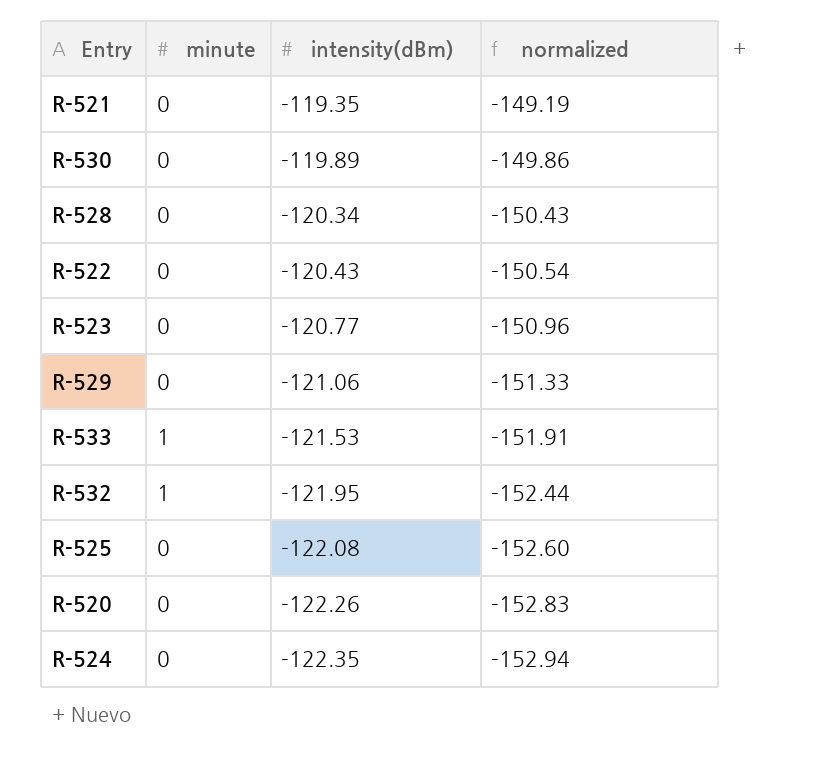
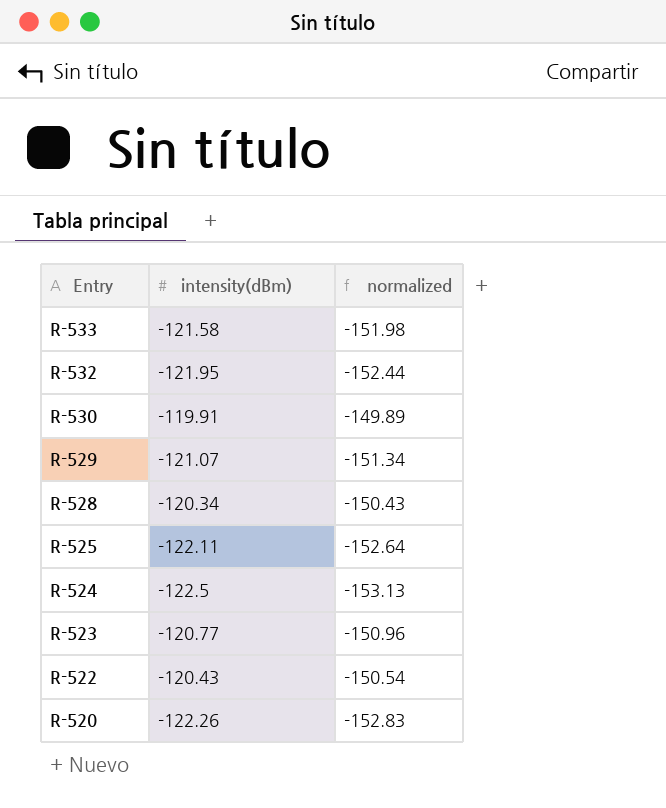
row order: intensity(dBm) descending -> Entry descending
column minute | position: 2 -> none
row R-521: 0 | -119.35 | -149.19 -> none
R-533 | intensity(dBm): -121.53 -> -121.58
R-533 | normalized: -151.91 -> -151.98
R-530 | intensity(dBm): -119.89 -> -119.91
R-530 | normalized: -149.86 -> -149.89
R-529 | intensity(dBm): -121.06 -> -121.07
R-529 | normalized: -151.33 -> -151.34
R-525 | intensity(dBm): -122.08 -> -122.11
R-525 | normalized: -152.60 -> -152.64
R-524 | intensity(dBm): -122.35 -> -122.5
R-524 | normalized: -152.94 -> -153.13

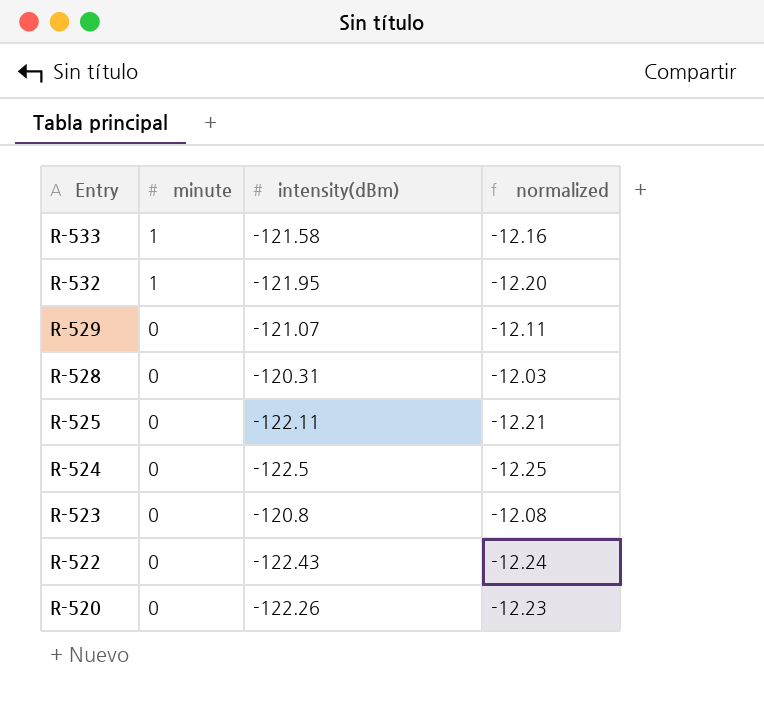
column minute | position: none -> 2
column normalized | formula: [intensity(dBm)] * 1.25 -> [intensity(dBm)] * 0.1
row R-530: -119.91 | -149.89 -> none
R-528 | intensity(dBm): -120.34 -> -120.31
R-523 | intensity(dBm): -120.77 -> -120.8
R-522 | intensity(dBm): -120.43 -> -122.43

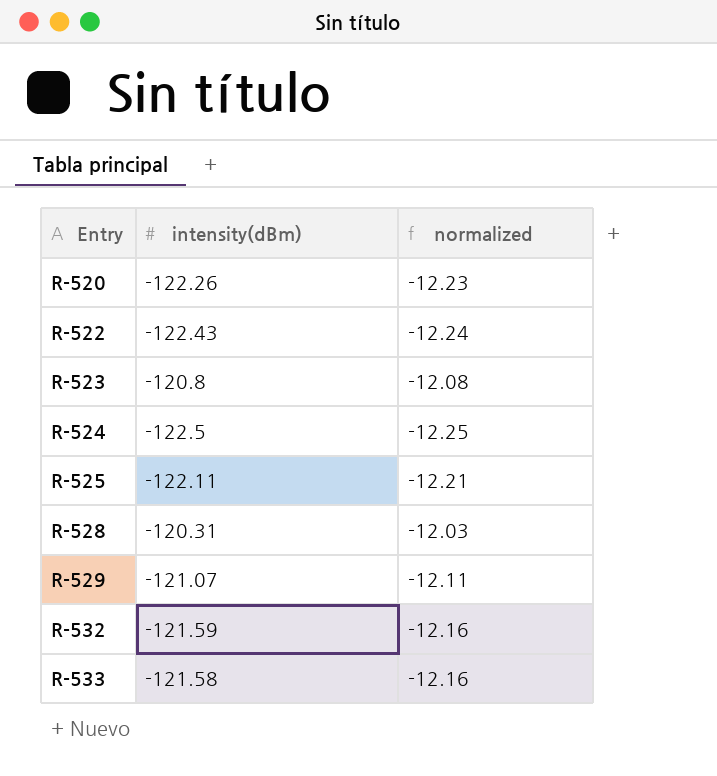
row order: Entry descending -> Entry ascending
column minute | position: 2 -> none
R-532 | intensity(dBm): -121.95 -> -121.59
R-532 | normalized: -12.20 -> -12.16

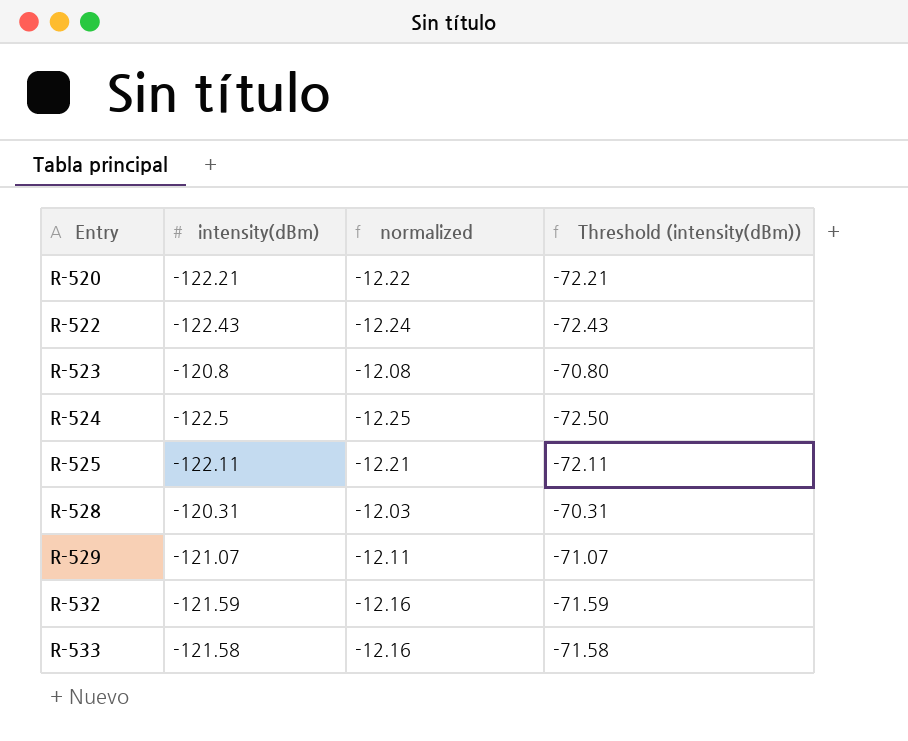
column Threshold (intensity(dBm)) | formula: none -> [intensity(dBm)] + 50
R-520 | intensity(dBm): -122.26 -> -122.21
R-520 | normalized: -12.23 -> -12.22

